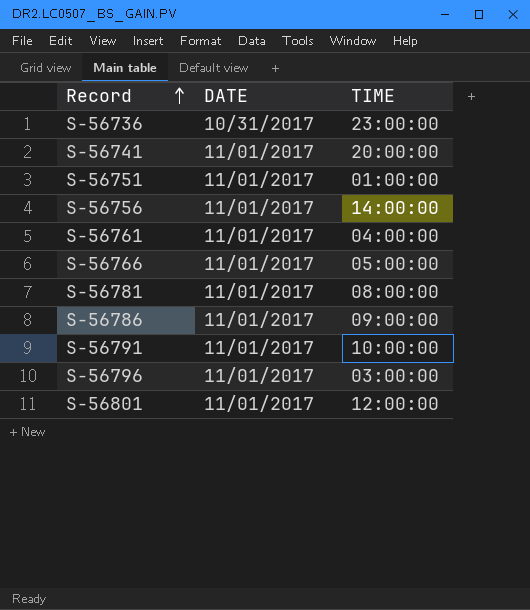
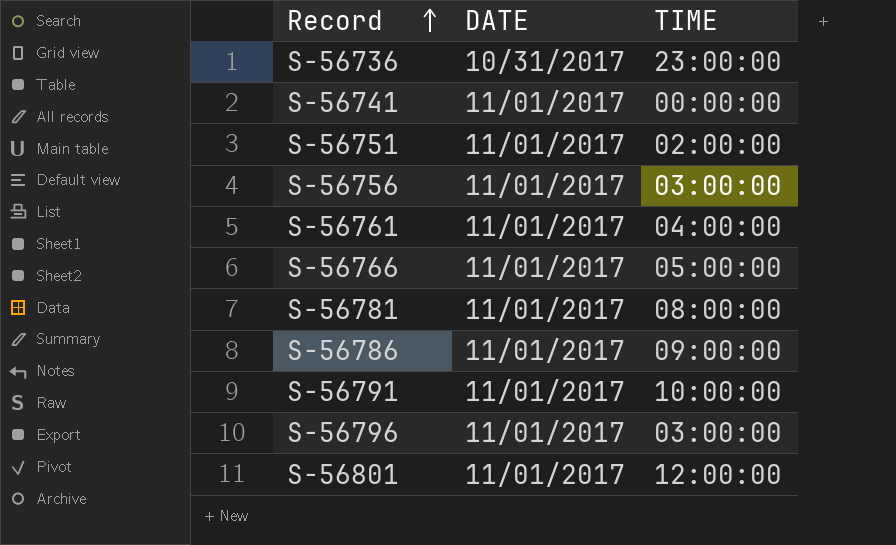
S-56741 | TIME: 20:00:00 -> 00:00:00
S-56751 | TIME: 01:00:00 -> 02:00:00
S-56756 | TIME: 14:00:00 -> 03:00:00

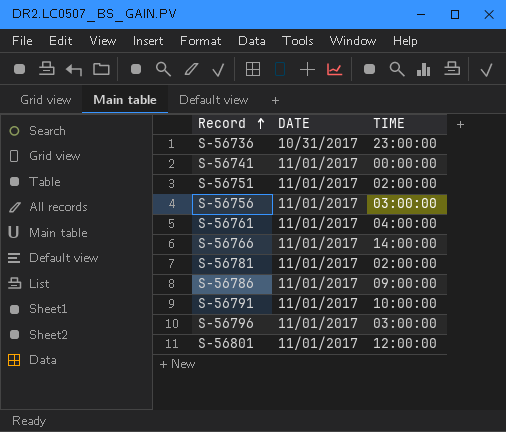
S-56766 | TIME: 05:00:00 -> 14:00:00
S-56781 | TIME: 08:00:00 -> 02:00:00

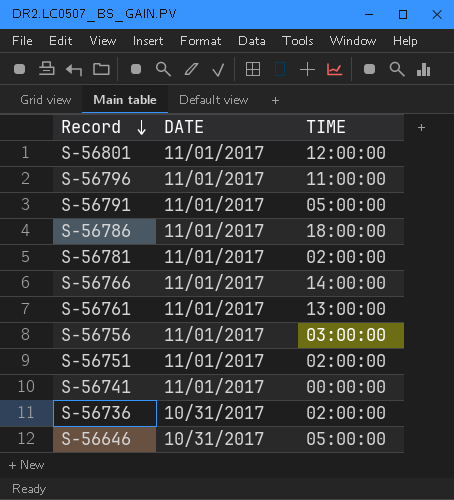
row order: Record ascending -> Record descending
S-56796 | TIME: 03:00:00 -> 11:00:00
S-56791 | TIME: 10:00:00 -> 05:00:00
S-56786 | TIME: 09:00:00 -> 18:00:00
S-56761 | TIME: 04:00:00 -> 13:00:00
S-56736 | TIME: 23:00:00 -> 02:00:00
row S-56646: none -> 10/31/2017 | 05:00:00

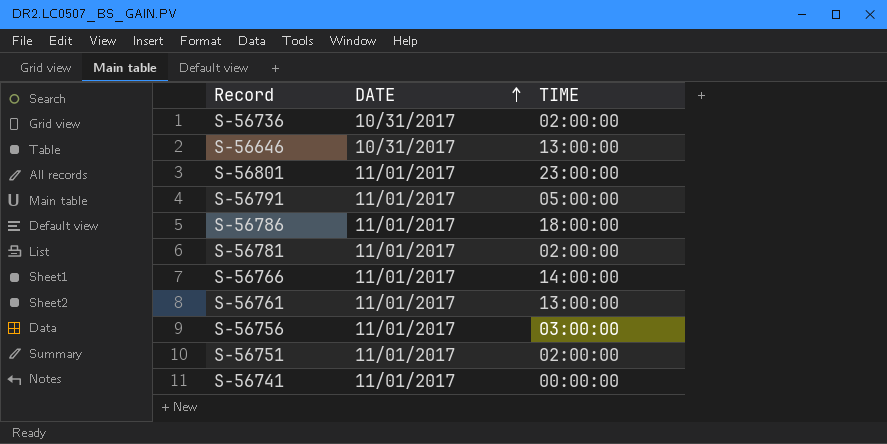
row order: Record descending -> DATE ascending
row S-56796: 11/01/2017 | 11:00:00 -> none
S-56646 | TIME: 05:00:00 -> 13:00:00
S-56801 | TIME: 12:00:00 -> 23:00:00

